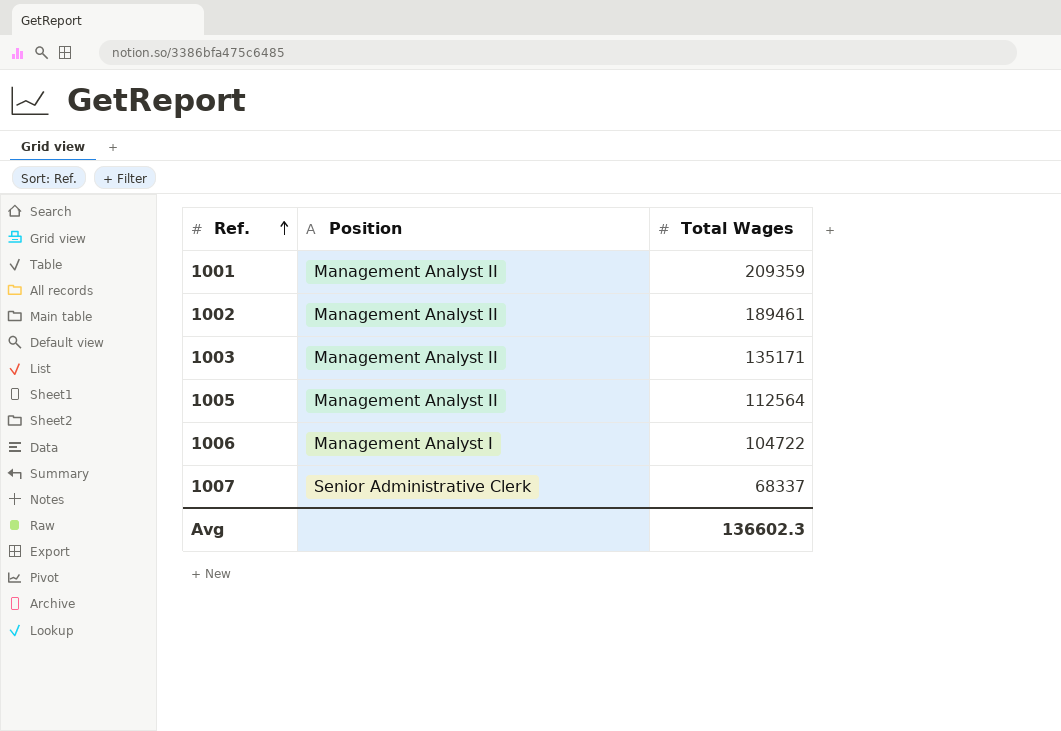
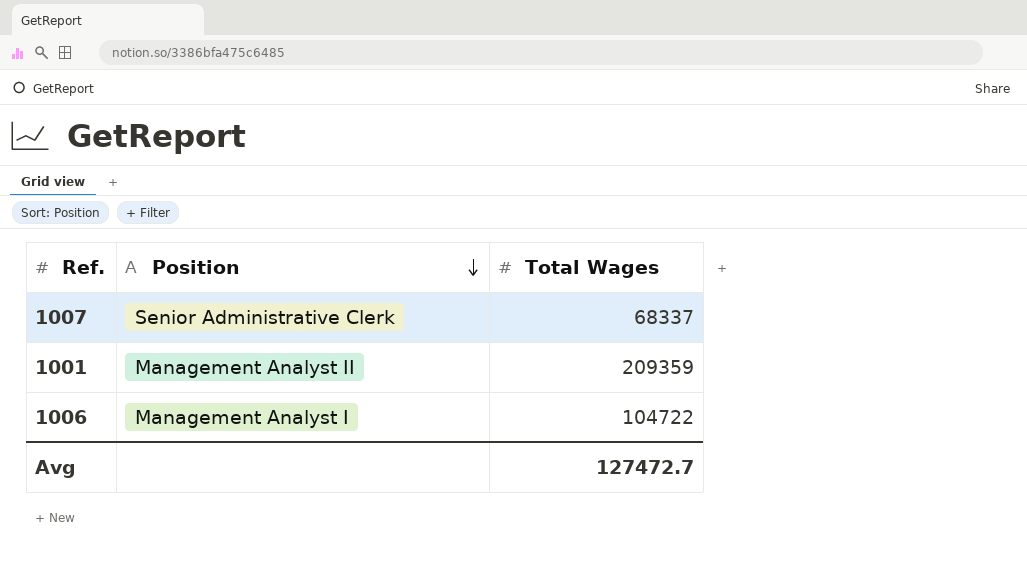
row order: Ref. ascending -> Position descending
row 1002: Management Analyst II | 189461 -> none
row 1003: Management Analyst II | 135171 -> none
row 1005: Management Analyst II | 112564 -> none
Avg | Total Wages: 136602.3 -> 127472.7

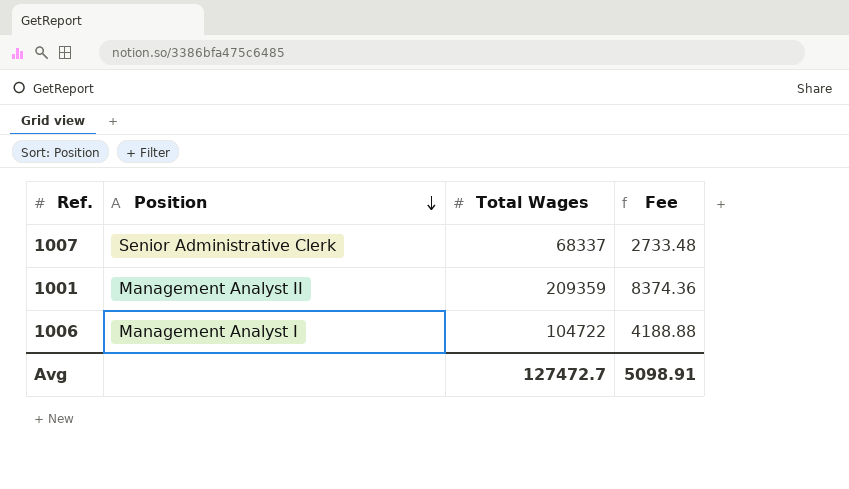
column Fee | formula: none -> [Total Wages] * 0.04

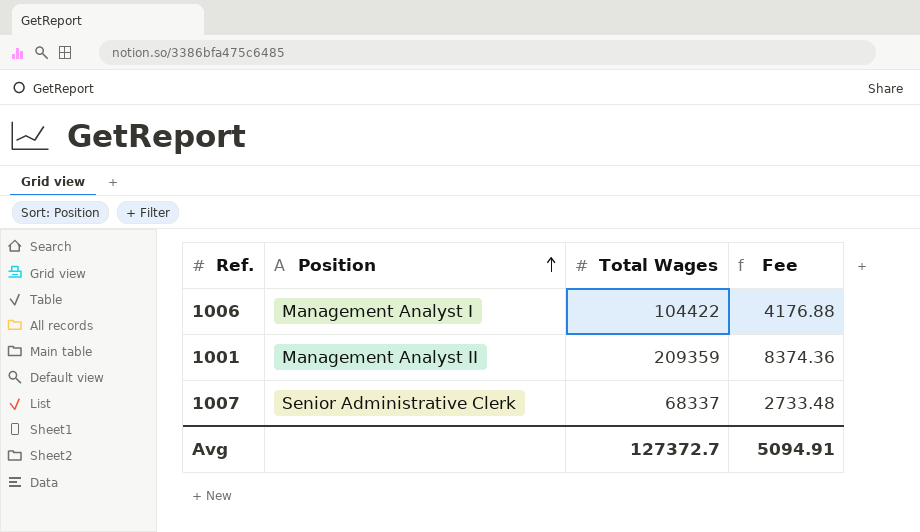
row order: Position descending -> Position ascending
1006 | Total Wages: 104722 -> 104422
1006 | Fee: 4188.88 -> 4176.88
Avg | Total Wages: 127472.7 -> 127372.7
Avg | Fee: 5098.91 -> 5094.91

